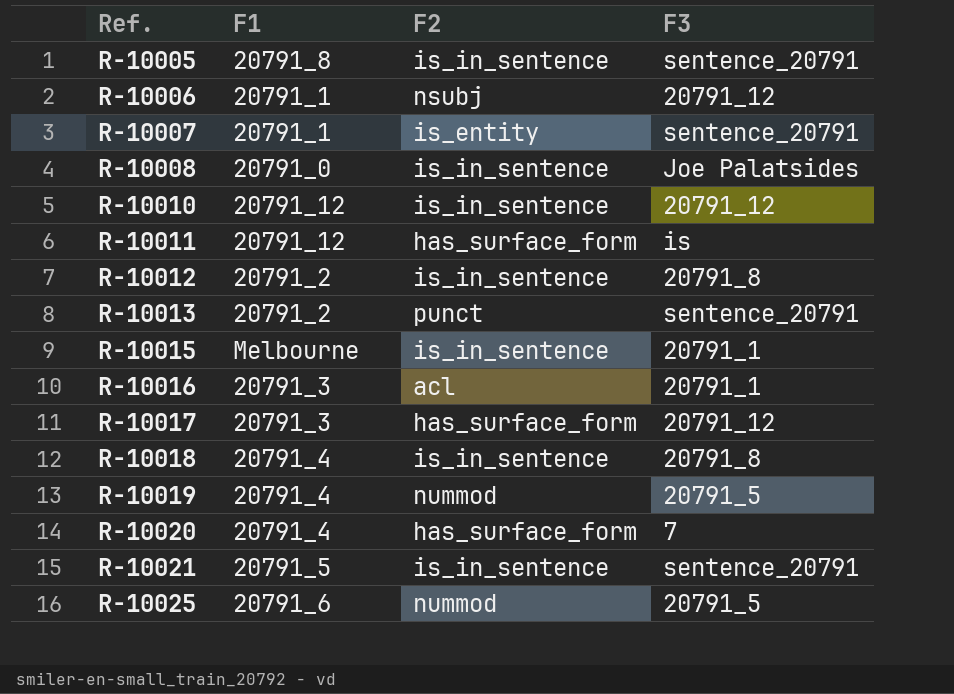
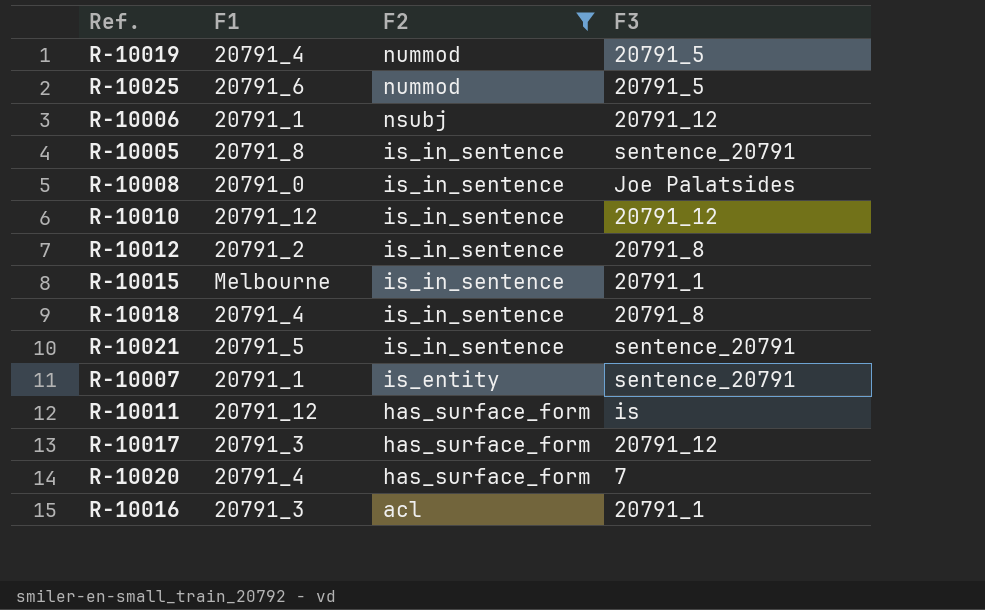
filter: none -> F2 != punct
row order: Ref. ascending -> F2 descending

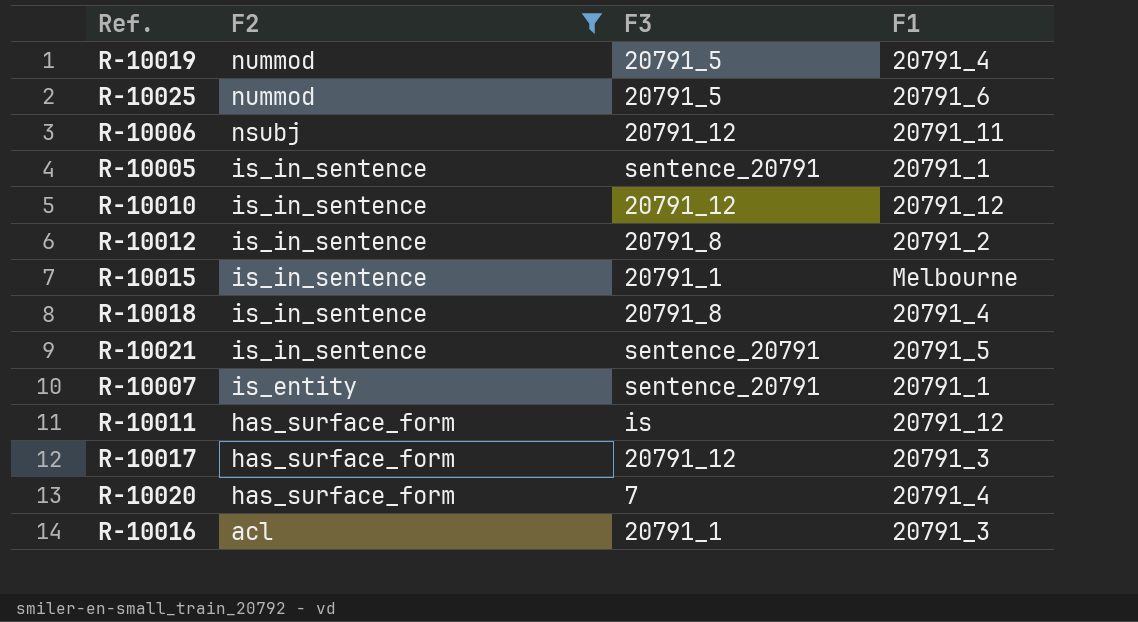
column F1 | position: 2 -> 4
row R-10008: 20791_0 | is_in_sentence | Joe Palatsides -> none
R-10006 | F1: 20791_1 -> 20791_11
R-10005 | F1: 20791_8 -> 20791_1

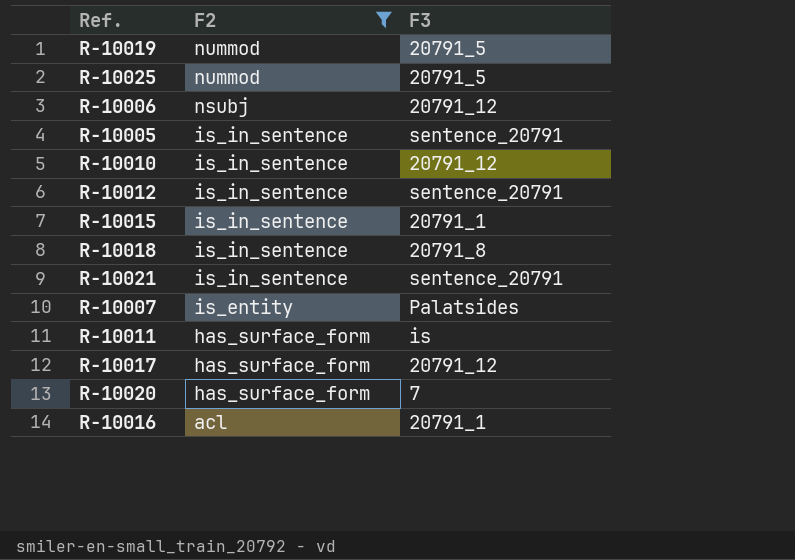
column F1 | position: 4 -> none
R-10012 | F3: 20791_8 -> sentence_20791
R-10007 | F3: sentence_20791 -> Palatsides

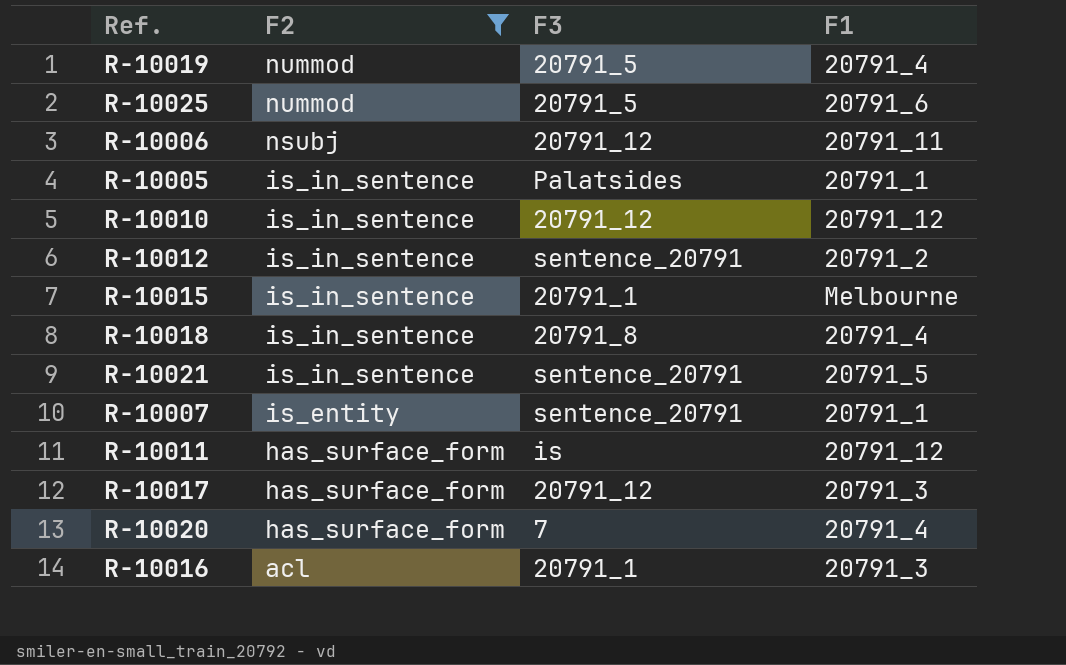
column F1 | position: none -> 4
R-10005 | F3: sentence_20791 -> Palatsides
R-10007 | F3: Palatsides -> sentence_20791

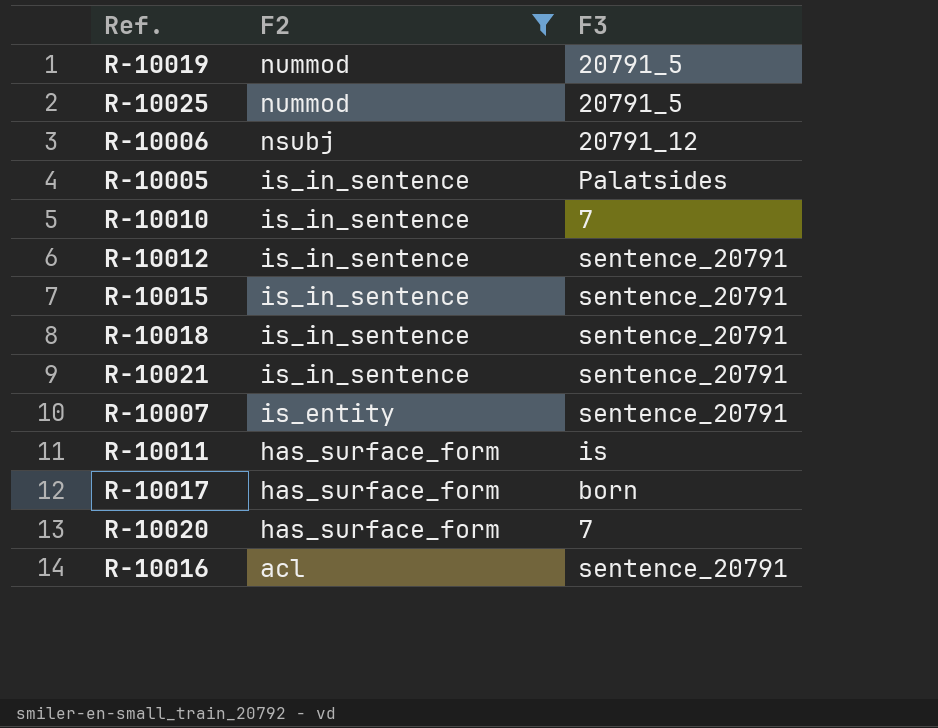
column F1 | position: 4 -> none
R-10010 | F3: 20791_12 -> 7
R-10015 | F3: 20791_1 -> sentence_20791
R-10018 | F3: 20791_8 -> sentence_20791
R-10017 | F3: 20791_12 -> born
R-10016 | F3: 20791_1 -> sentence_20791

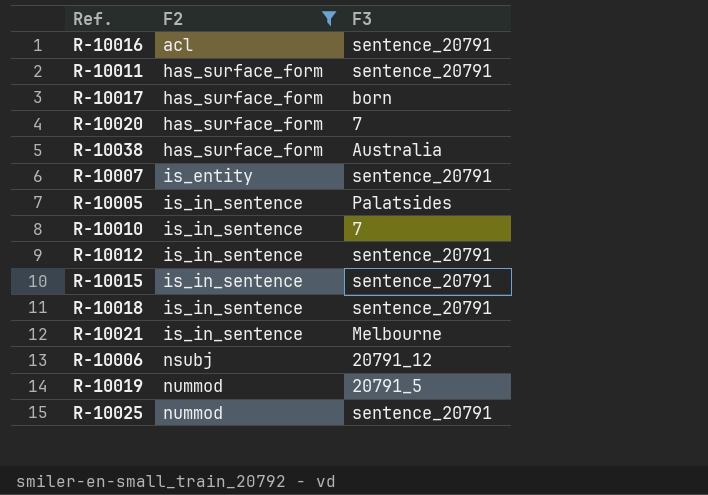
row order: F2 descending -> F2 ascending
R-10011 | F3: is -> sentence_20791
row R-10038: none -> has_surface_form | Australia
R-10021 | F3: sentence_20791 -> Melbourne
R-10025 | F3: 20791_5 -> sentence_20791

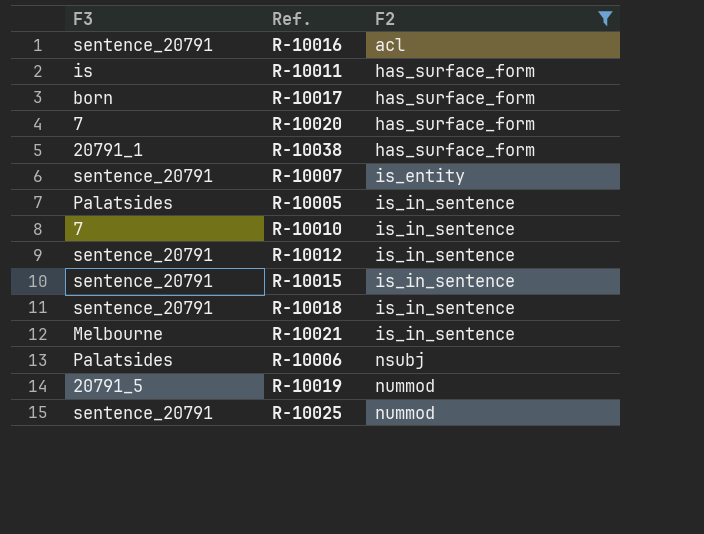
column F3 | position: 3 -> 1
R-10011 | F3: sentence_20791 -> is
R-10038 | F3: Australia -> 20791_1
R-10006 | F3: 20791_12 -> Palatsides

